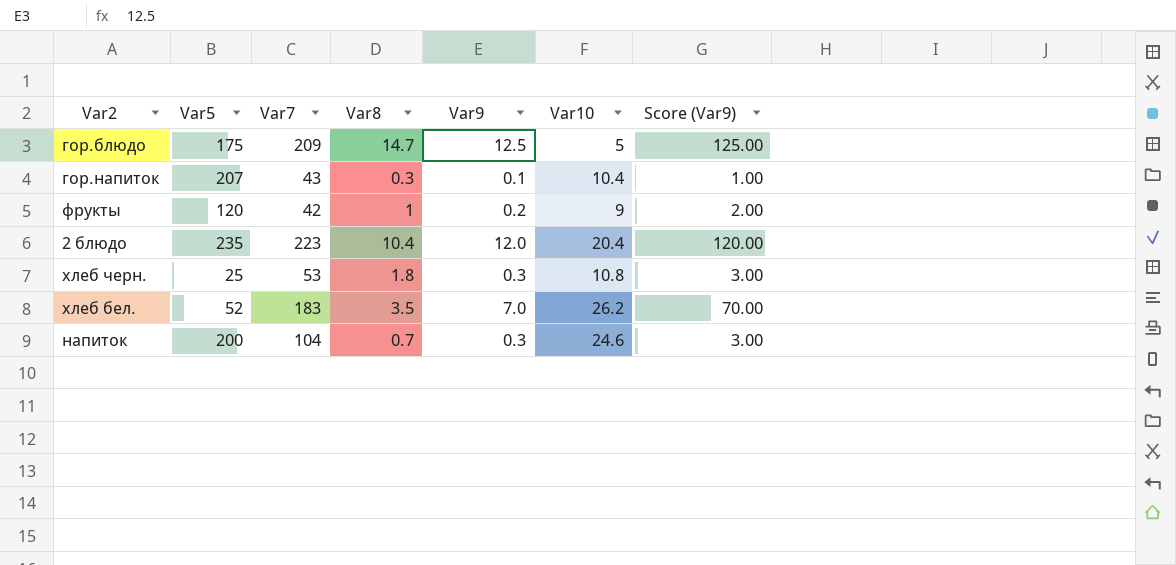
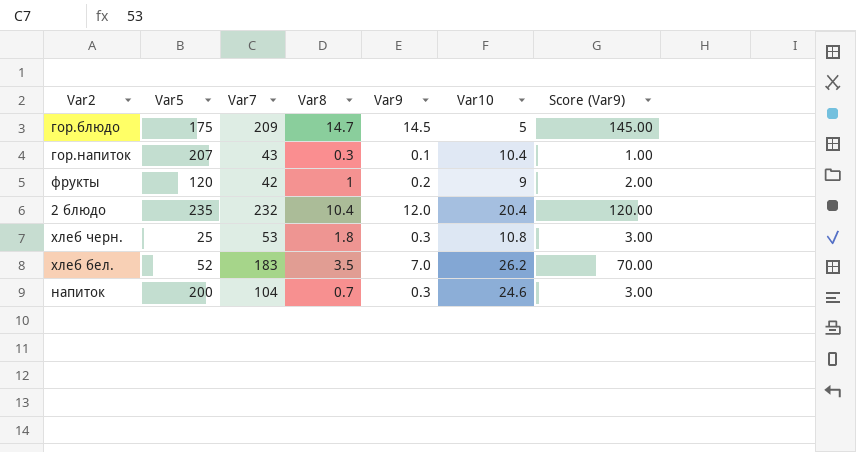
гор.блюдо | Var9: 12.5 -> 14.5
гор.блюдо | Score (Var9): 125.00 -> 145.00
2 блюдо | Var7: 223 -> 232

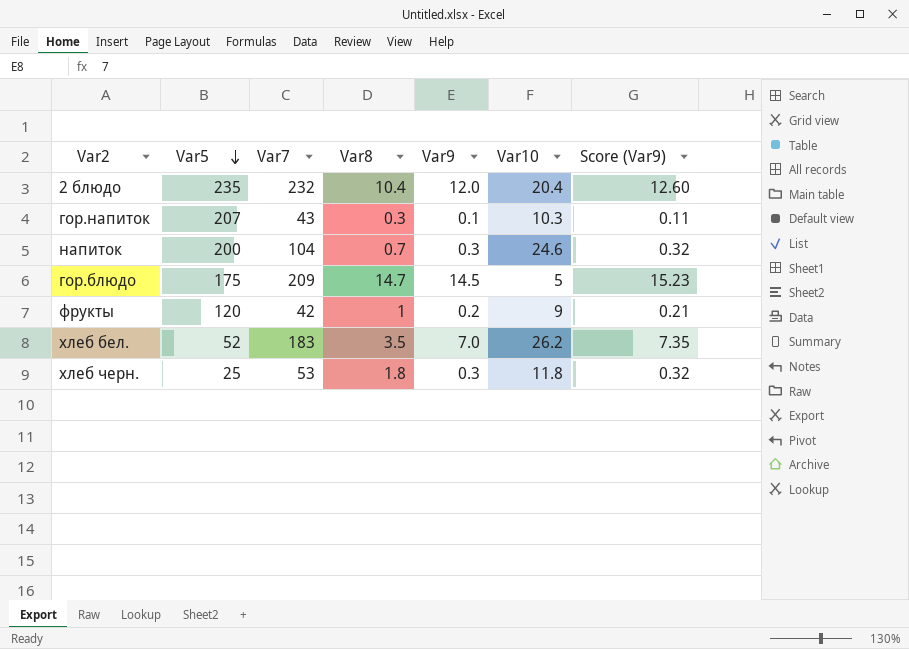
row order: none -> Var5 descending
column Score (Var9) | formula: [Var9] * 10 -> [Var9] * 1.05
гор.напиток | Var10: 10.4 -> 10.3
хлеб черн. | Var10: 10.8 -> 11.8

